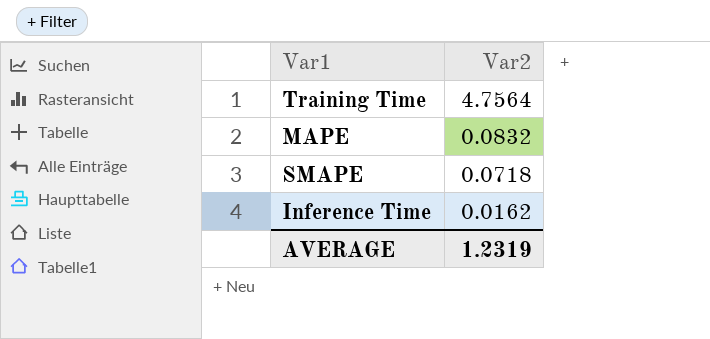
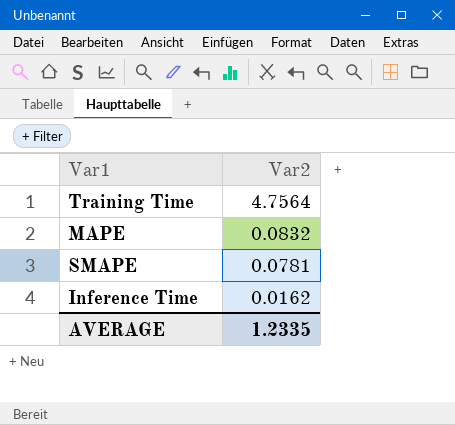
SMAPE | Var2: 0.0718 -> 0.0781
AVERAGE | Var2: 1.2319 -> 1.2335

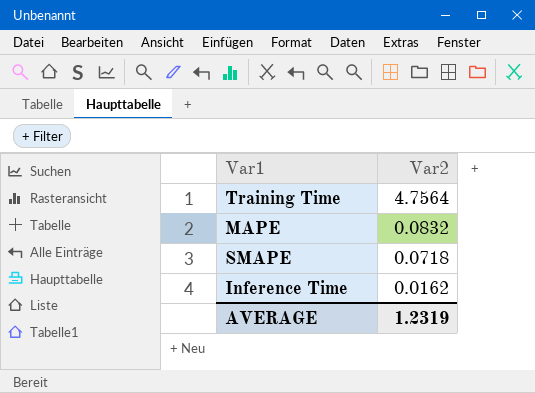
SMAPE | Var2: 0.0781 -> 0.0718
AVERAGE | Var2: 1.2335 -> 1.2319

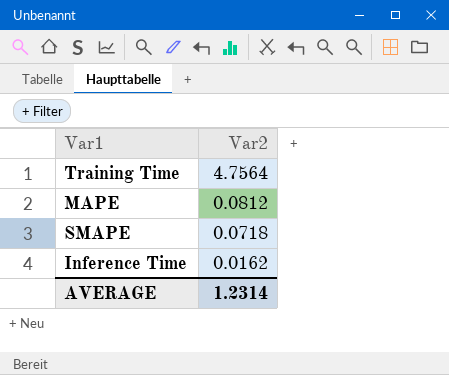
MAPE | Var2: 0.0832 -> 0.0812
AVERAGE | Var2: 1.2319 -> 1.2314

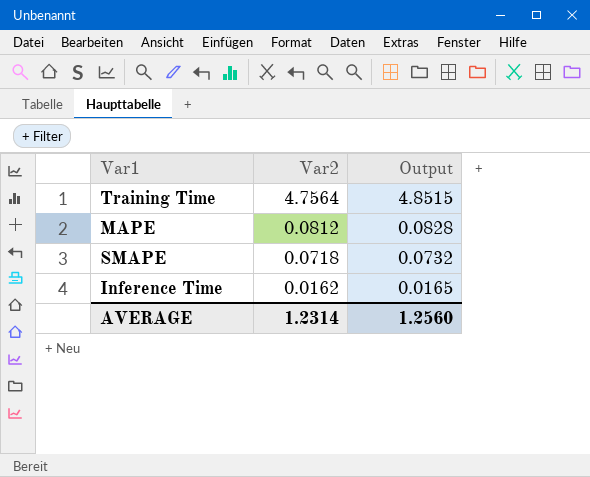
column Output | formula: none -> [Var2] * 1.02

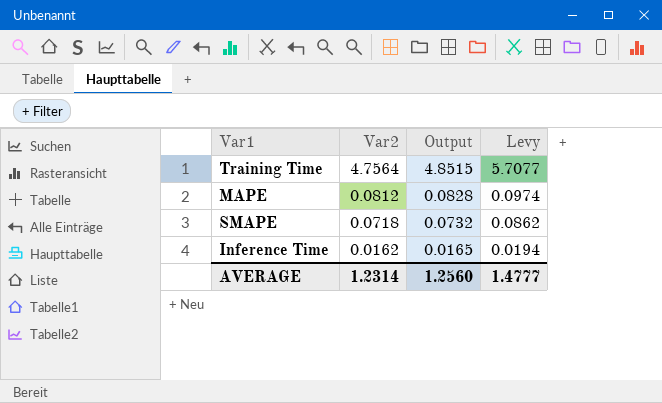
column Levy | formula: none -> [Var2] * 1.2

